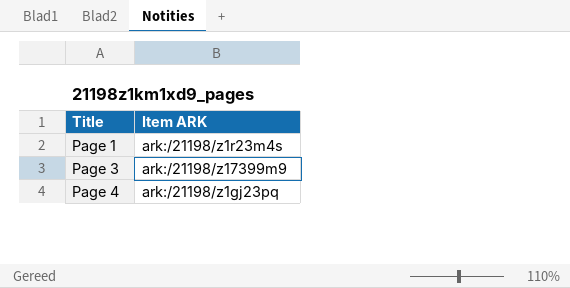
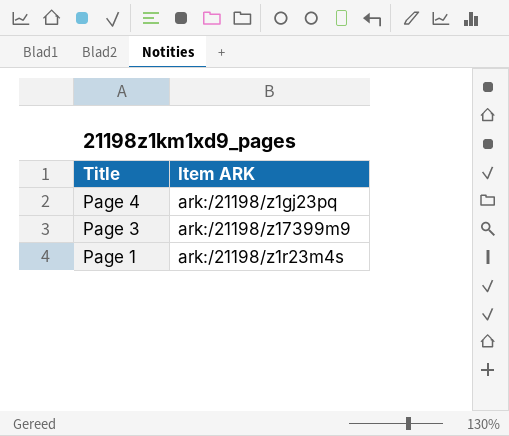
row order: Title ascending -> Title descending

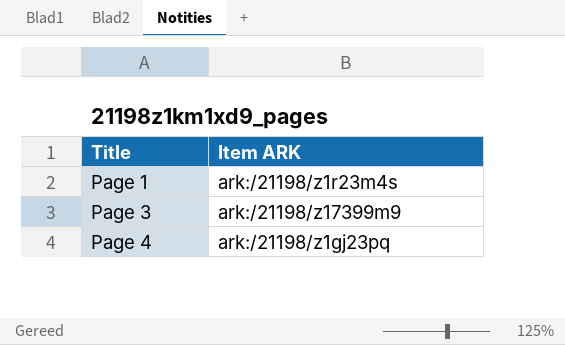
row order: Title descending -> Title ascending

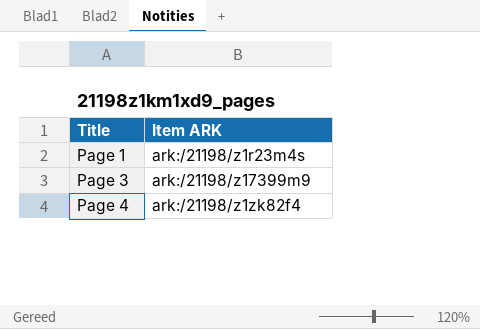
Page 4 | Item ARK: ark:/21198/z1gj23pq -> ark:/21198/z1zk82f4

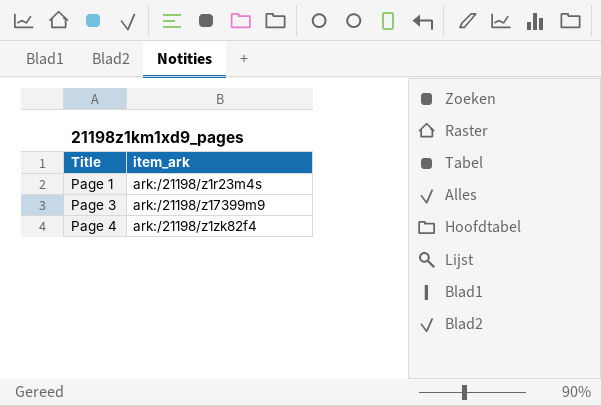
column name: Item ARK -> item_ark

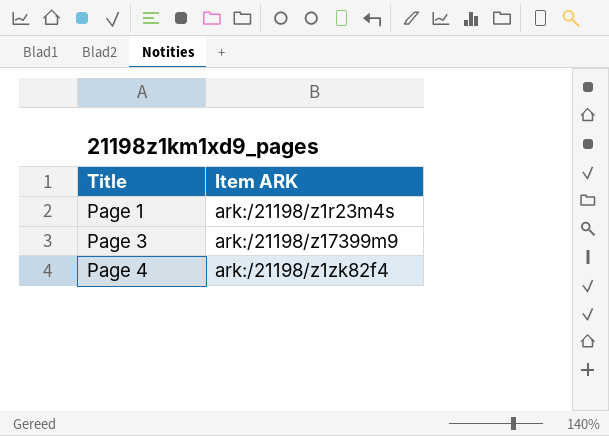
column name: item_ark -> Item ARK

